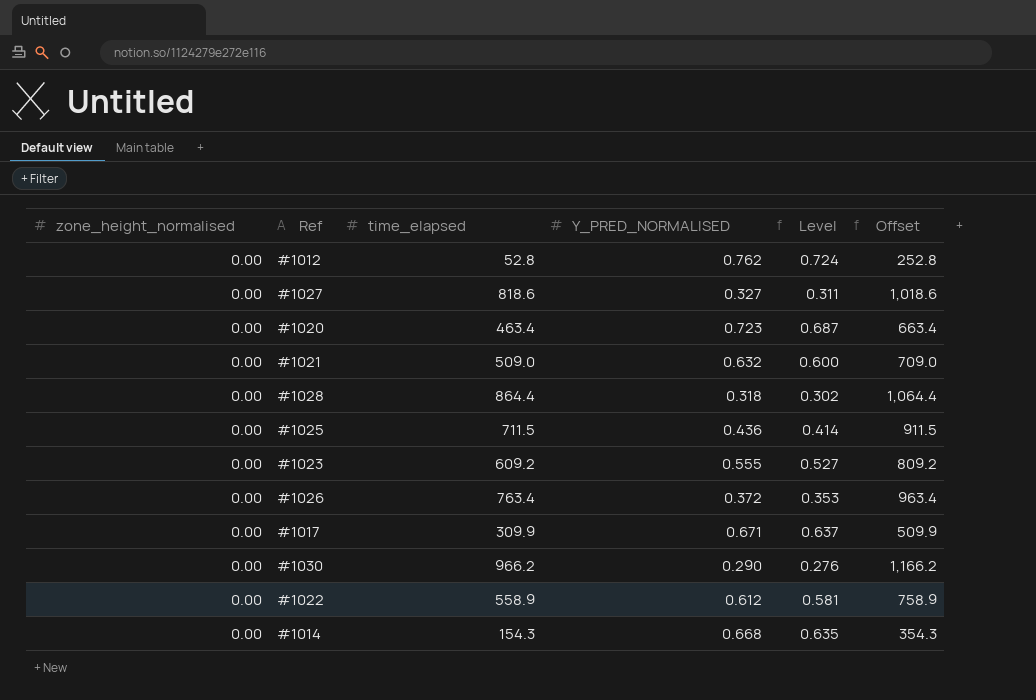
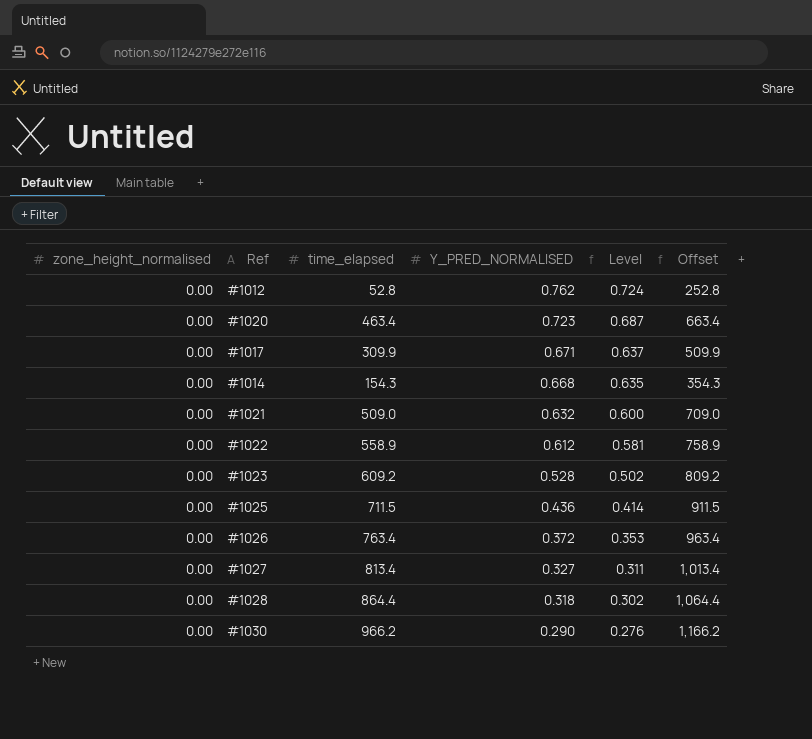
row order: none -> Y_PRED_NORMALISED descending
#1023 | Y_PRED_NORMALISED: 0.555 -> 0.528
#1023 | Level: 0.527 -> 0.502
#1027 | time_elapsed: 818.6 -> 813.4
#1027 | Offset: 1,018.6 -> 1,013.4

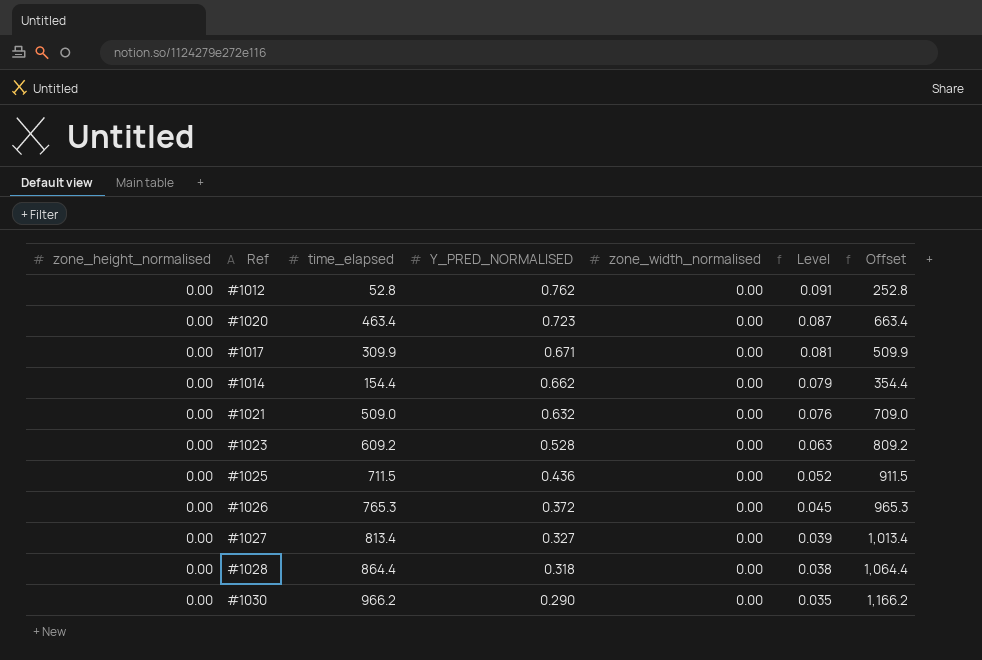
column zone_width_normalised | position: none -> 5
column Level | formula: [Y_PRED_NORMALISED] * 0.95 -> [Y_PRED_NORMALISED] * 0.12
row #1022: 0.00 | 558.9 | 0.612 | 0.581 | 758.9 -> none
#1014 | time_elapsed: 154.3 -> 154.4
#1014 | Y_PRED_NORMALISED: 0.668 -> 0.662
#1014 | Offset: 354.3 -> 354.4
#1026 | time_elapsed: 763.4 -> 765.3
#1026 | Offset: 963.4 -> 965.3

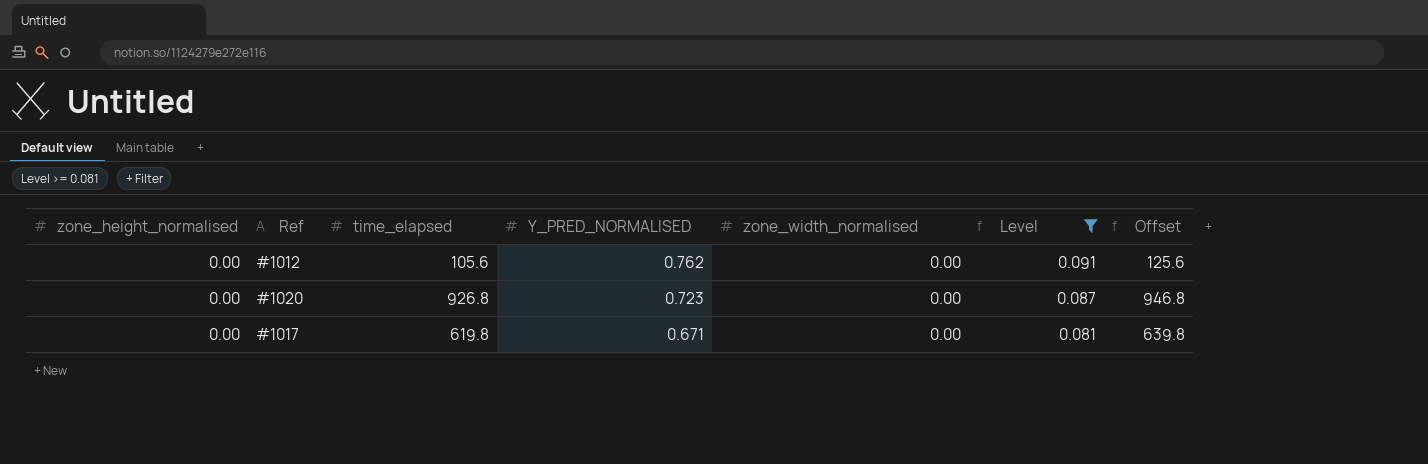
filter: none -> Level >= 0.081
column Offset | formula: [time_elapsed] + 200 -> [time_elapsed] + 20
#1012 | time_elapsed: 52.8 -> 105.6
#1020 | time_elapsed: 463.4 -> 926.8
#1017 | time_elapsed: 309.9 -> 619.8

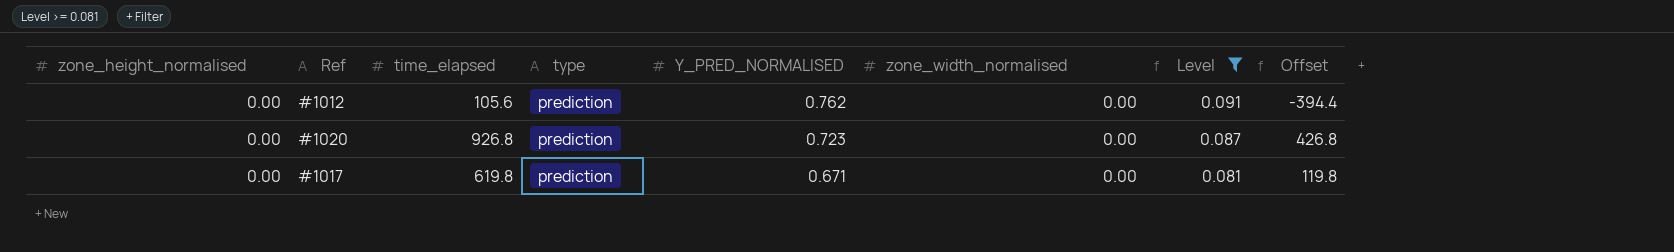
column type | position: none -> 4
column Offset | formula: [time_elapsed] + 20 -> [time_elapsed] - 500

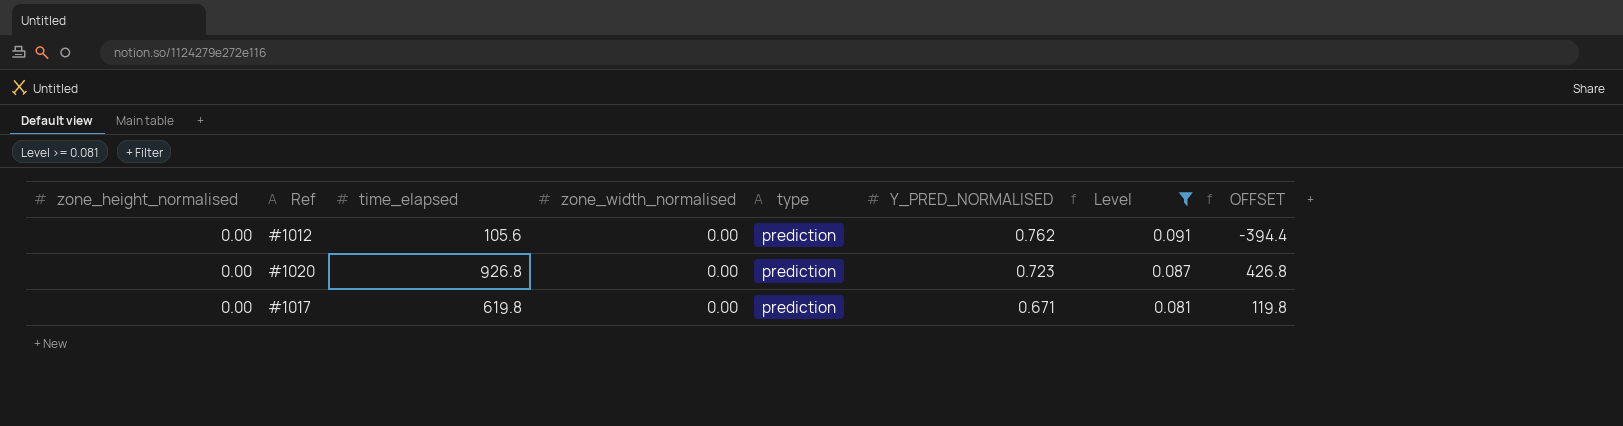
column zone_width_normalised | position: 6 -> 4
column name: Offset -> OFFSET

